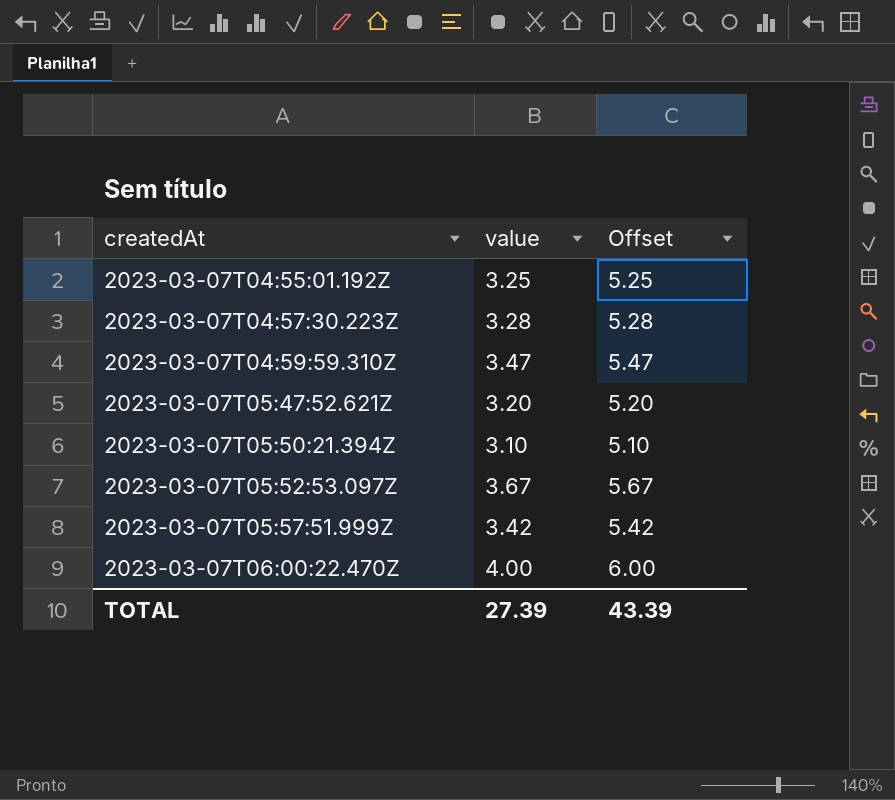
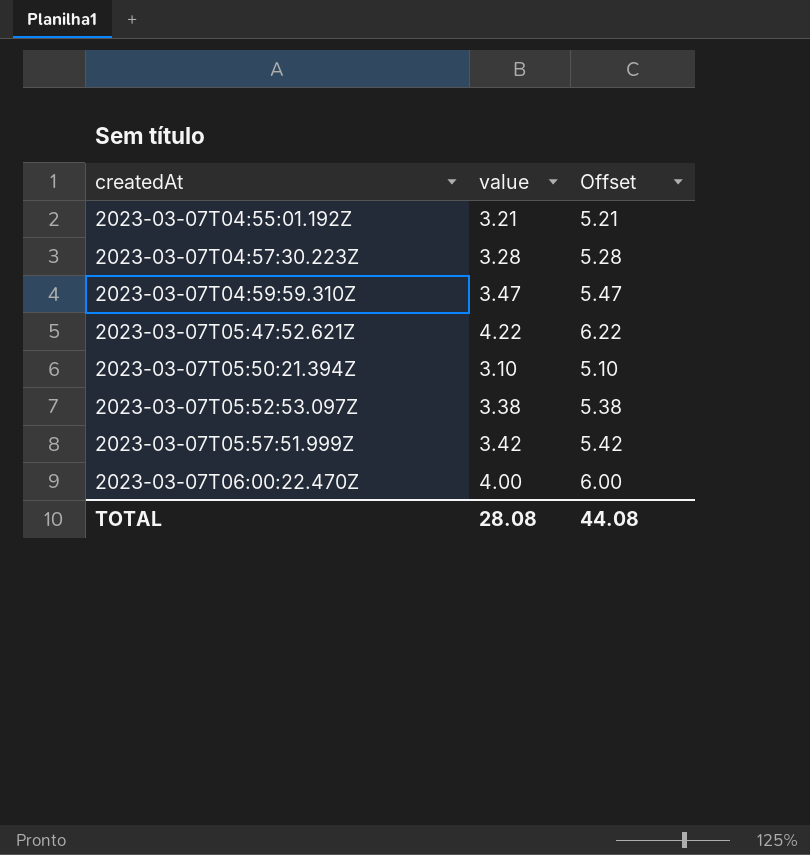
2023-03-07T04:55:01.192Z | value: 3.25 -> 3.21
2023-03-07T04:55:01.192Z | Offset: 5.25 -> 5.21
2023-03-07T05:47:52.621Z | value: 3.20 -> 4.22
2023-03-07T05:47:52.621Z | Offset: 5.20 -> 6.22
2023-03-07T05:52:53.097Z | value: 3.67 -> 3.38
2023-03-07T05:52:53.097Z | Offset: 5.67 -> 5.38
TOTAL | value: 27.39 -> 28.08
TOTAL | Offset: 43.39 -> 44.08

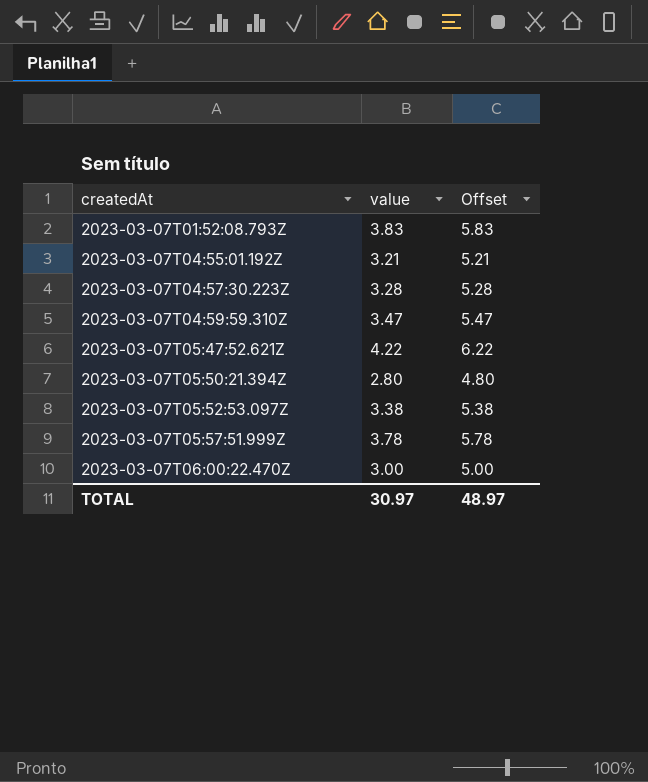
row 2023-03-07T01:52:08.793Z: none -> 3.83 | 5.83
2023-03-07T05:50:21.394Z | value: 3.10 -> 2.80
2023-03-07T05:50:21.394Z | Offset: 5.10 -> 4.80
2023-03-07T05:57:51.999Z | value: 3.42 -> 3.78
2023-03-07T05:57:51.999Z | Offset: 5.42 -> 5.78
2023-03-07T06:00:22.470Z | value: 4.00 -> 3.00
2023-03-07T06:00:22.470Z | Offset: 6.00 -> 5.00
TOTAL | value: 28.08 -> 30.97
TOTAL | Offset: 44.08 -> 48.97

